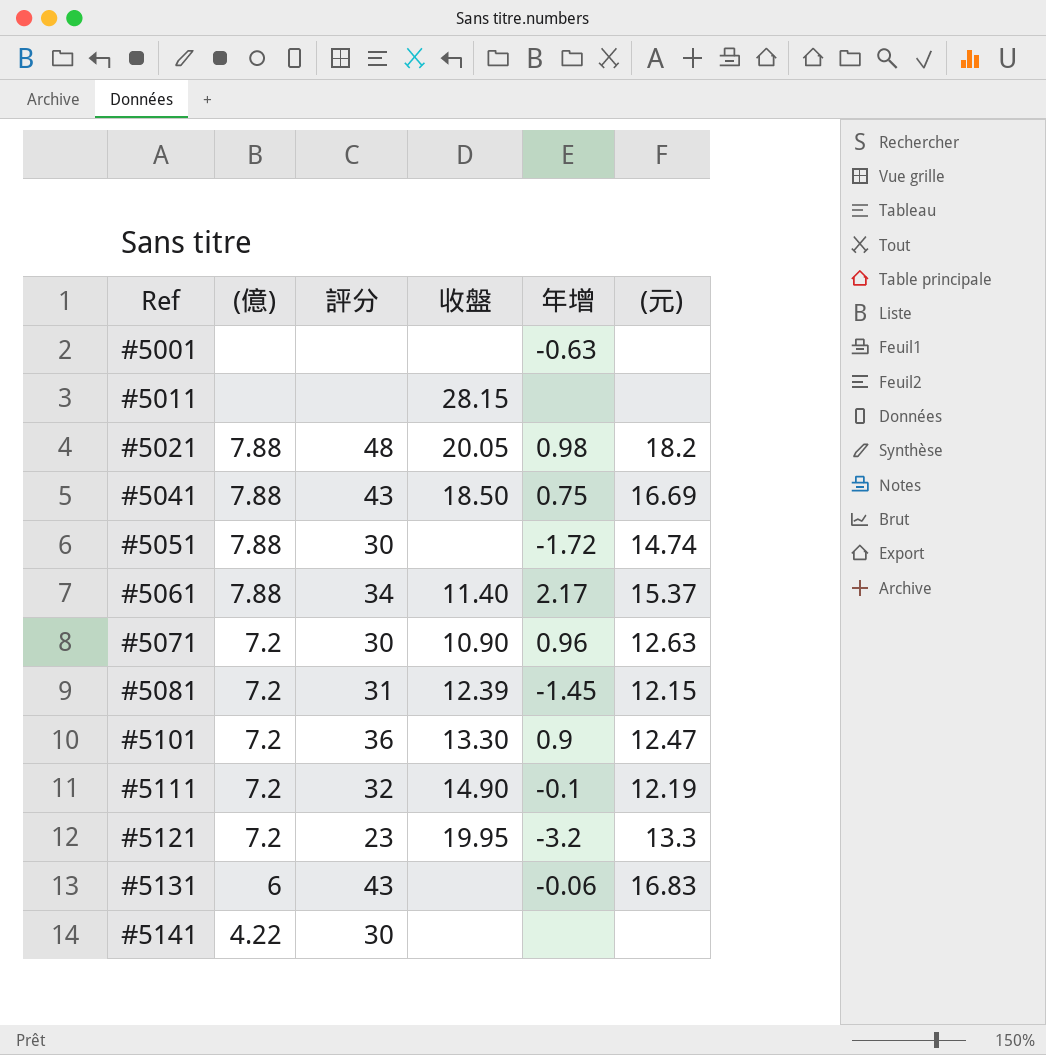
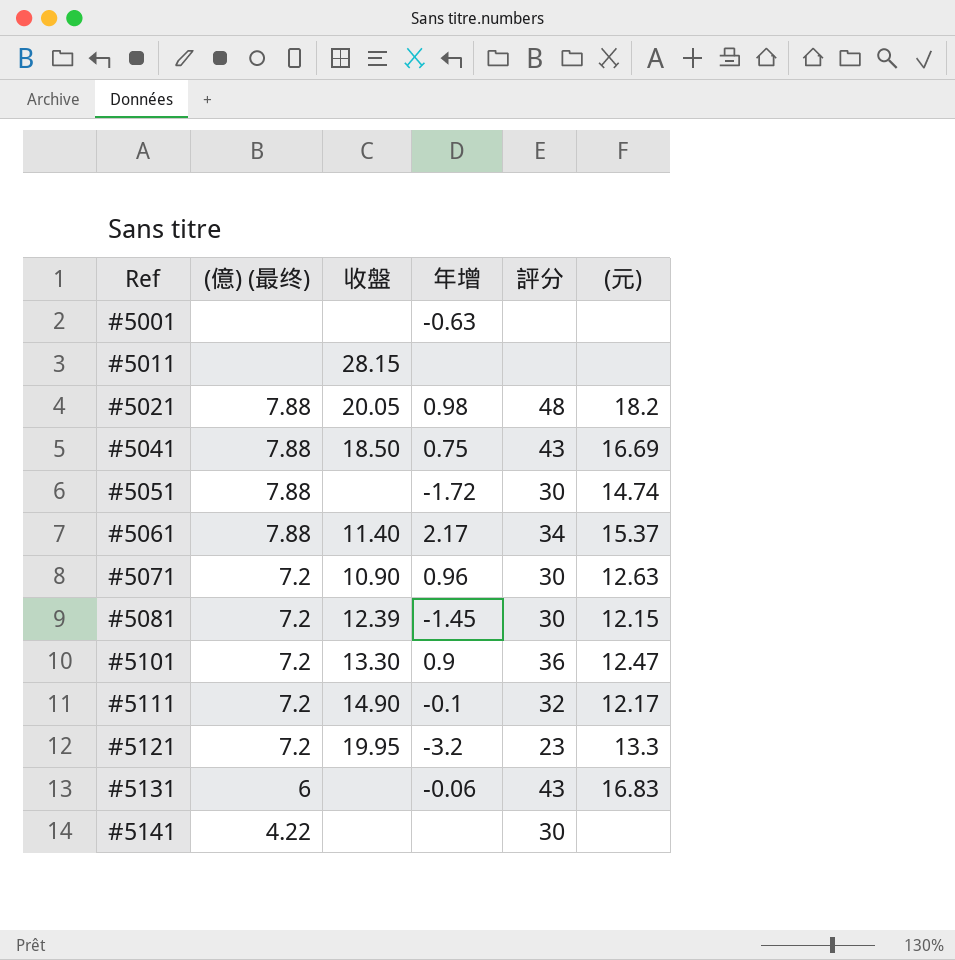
column name: (億) -> (億) (最终)
column 評分 | position: 3 -> 5
#5081 | 評分: 31 -> 30
#5111 | (元): 12.19 -> 12.17

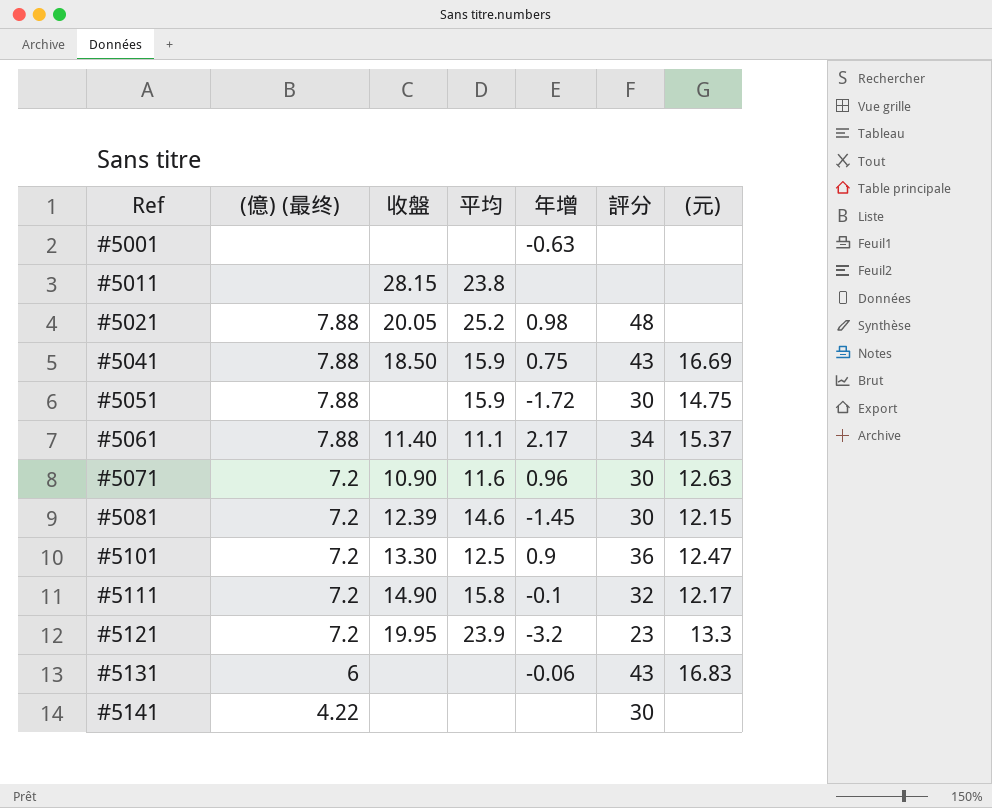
column 平均 | position: none -> 4
#5021 | (元): 18.2 -> none
#5051 | (元): 14.74 -> 14.75

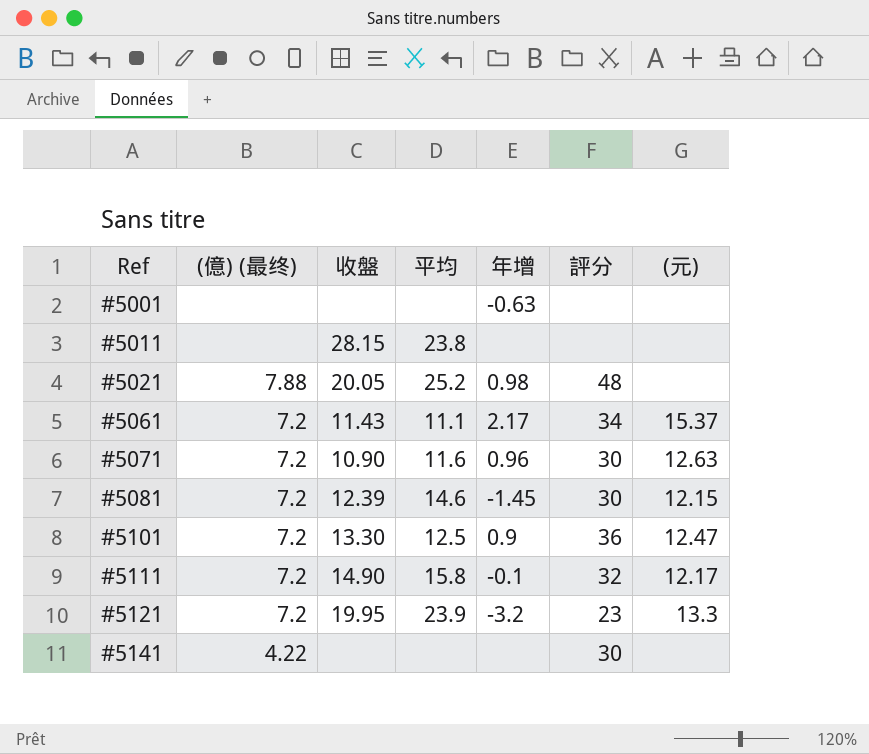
row #5041: 7.88 | 18.50 | 15.9 | 0.75 | 43 | 16.69 -> none
row #5051: 7.88 | none | 15.9 | -1.72 | 30 | 14.75 -> none
row #5131: 6 | none | none | -0.06 | 43 | 16.83 -> none
#5061 | (億) (最终): 7.88 -> 7.2
#5061 | 收盤: 11.40 -> 11.43

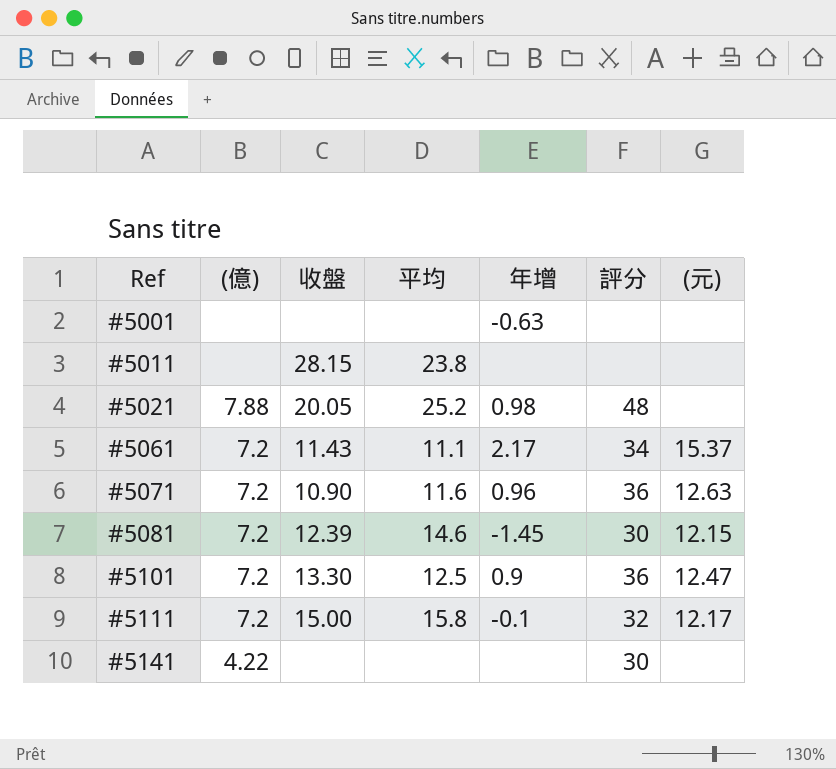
column name: (億) (最终) -> (億)
row #5121: 7.2 | 19.95 | 23.9 | -3.2 | 23 | 13.3 -> none
#5071 | 評分: 30 -> 36
#5111 | 收盤: 14.90 -> 15.00

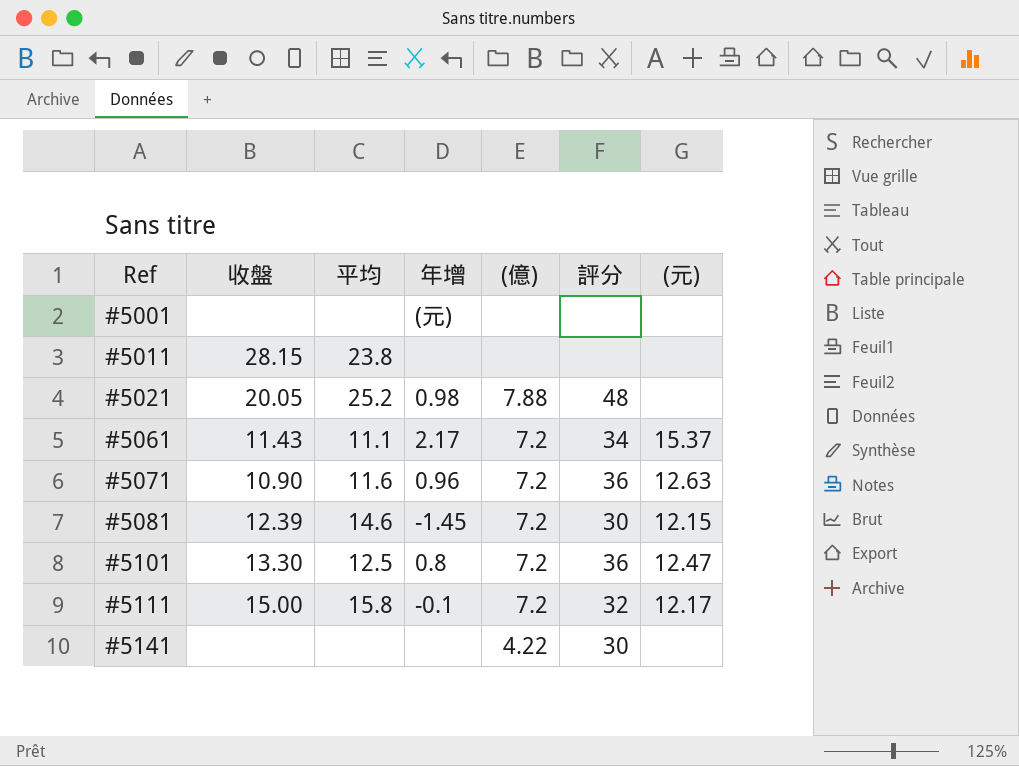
column (億) | position: 2 -> 5
#5001 | 年增: -0.63 -> (元)
#5101 | 年增: 0.9 -> 0.8

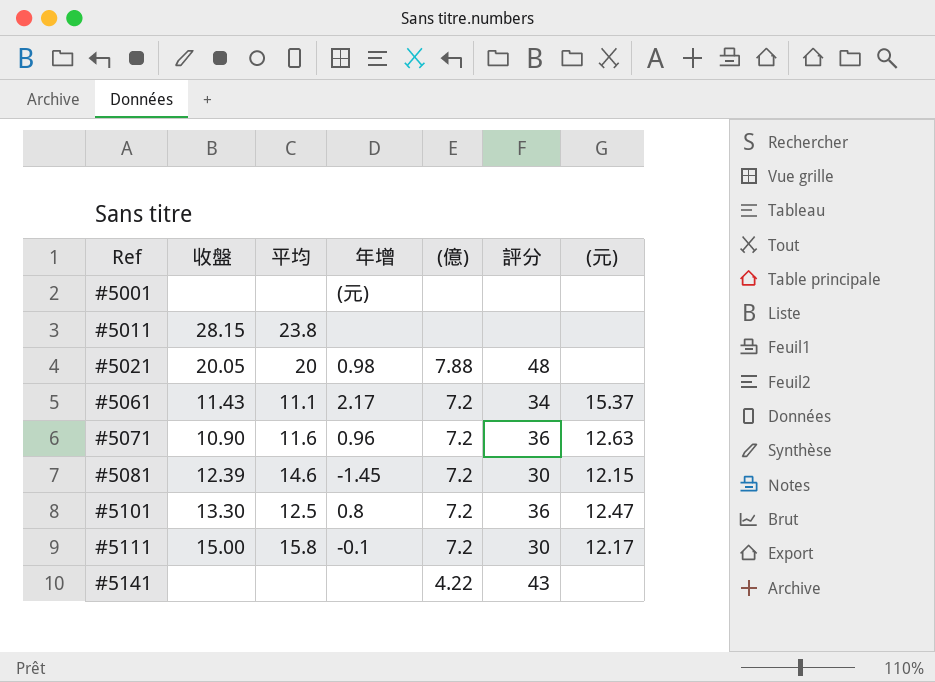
#5021 | 平均: 25.2 -> 20
#5111 | 評分: 32 -> 30
#5141 | 評分: 30 -> 43

